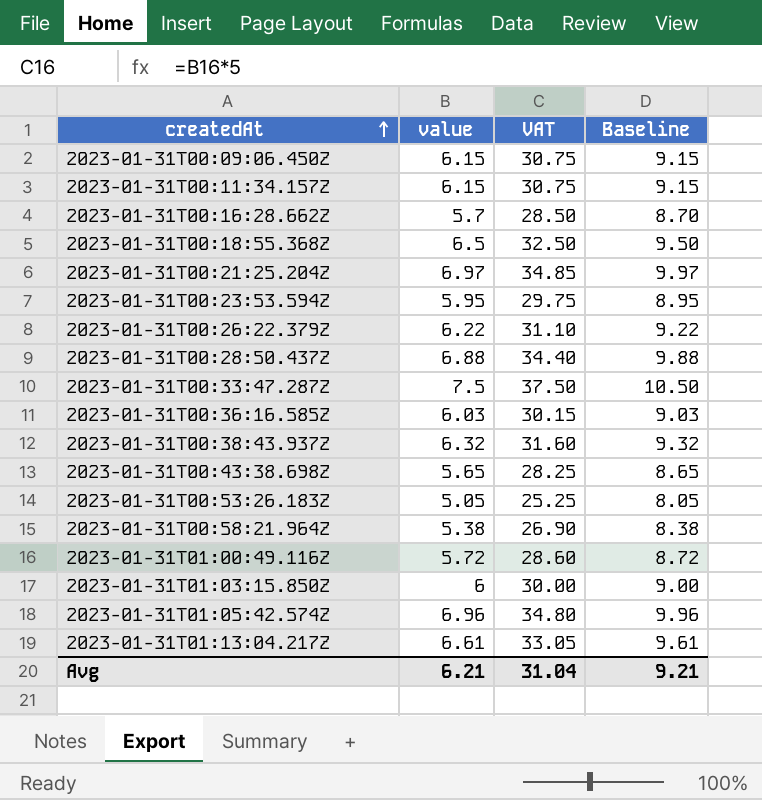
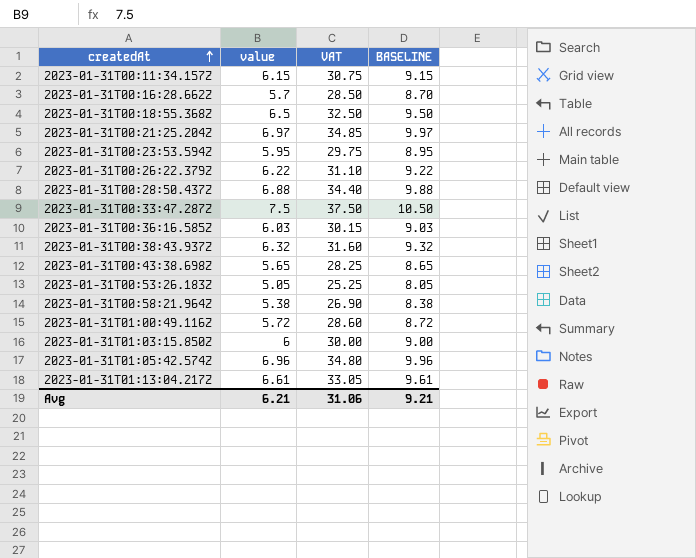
column name: Baseline -> BASELINE
row 2023-01-31T00:09:06.450Z: 6.15 | 30.75 | 9.15 -> none
Avg | VAT: 31.04 -> 31.06

